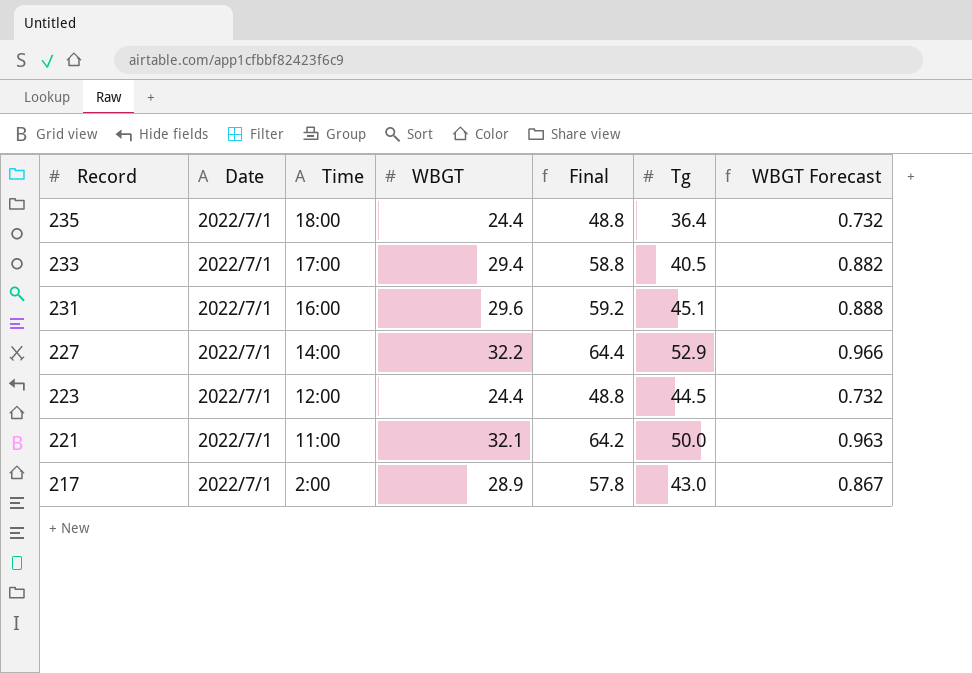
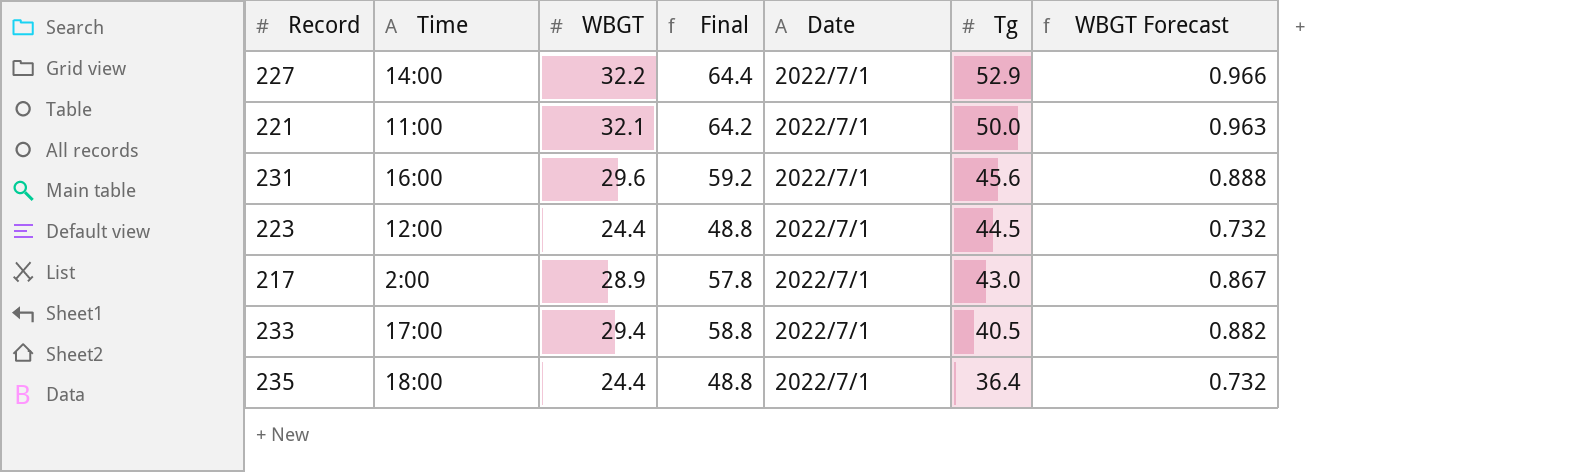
row order: Record descending -> Tg descending
column Date | position: 2 -> 5
231 | Tg: 45.1 -> 45.6

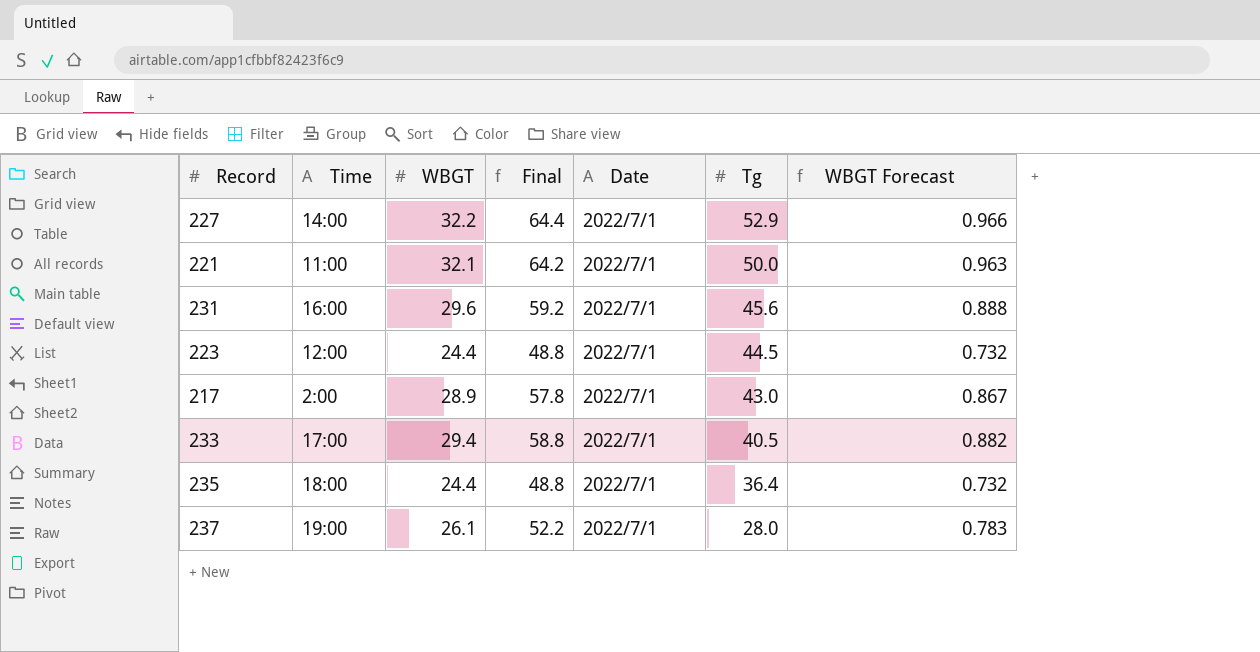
row 237: none -> 19:00 | 26.1 | 52.2 | 2022/7/1 | 28.0 | 0.783

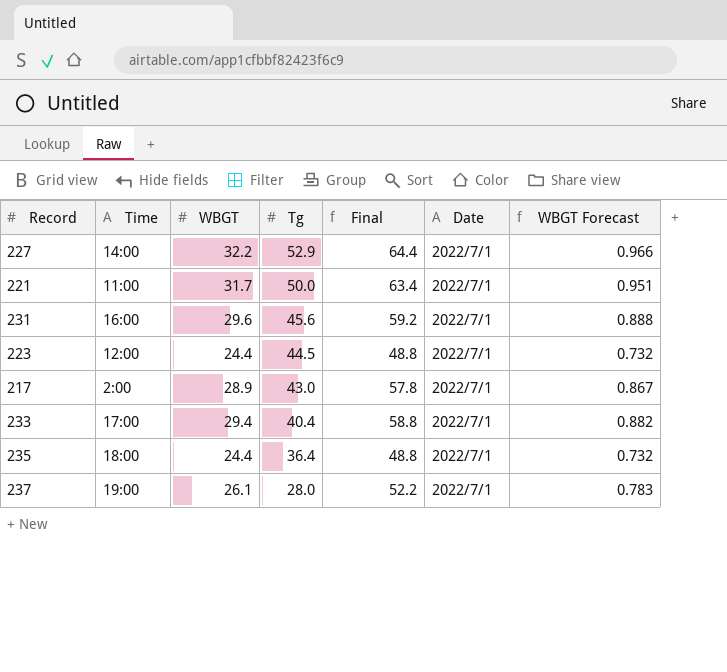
column Tg | position: 6 -> 4
221 | WBGT: 32.1 -> 31.7
221 | Final: 64.2 -> 63.4
221 | WBGT Forecast: 0.963 -> 0.951
233 | Tg: 40.5 -> 40.4

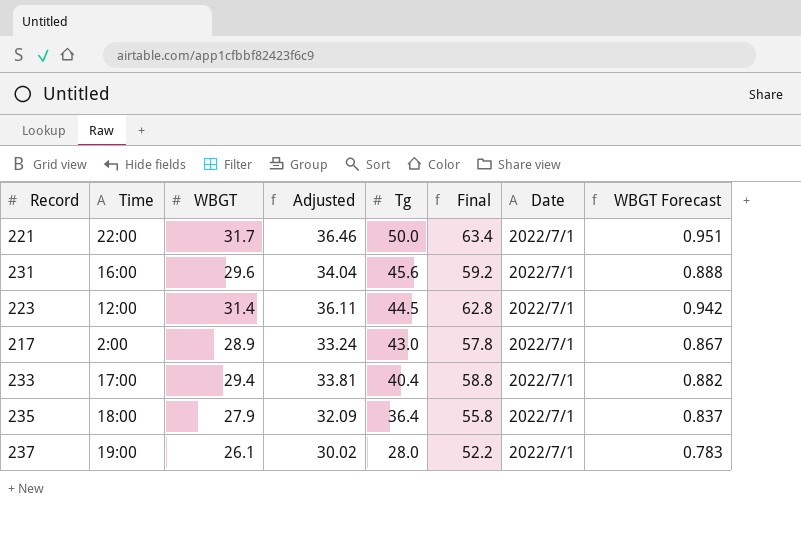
column Adjusted | formula: none -> [WBGT] * 1.15
row 227: 14:00 | 32.2 | 52.9 | 64.4 | 2022/7/1 | 0.966 -> none
221 | Time: 11:00 -> 22:00
223 | WBGT: 24.4 -> 31.4
223 | Final: 48.8 -> 62.8
223 | WBGT Forecast: 0.732 -> 0.942
235 | WBGT: 24.4 -> 27.9
235 | Final: 48.8 -> 55.8
235 | WBGT Forecast: 0.732 -> 0.837

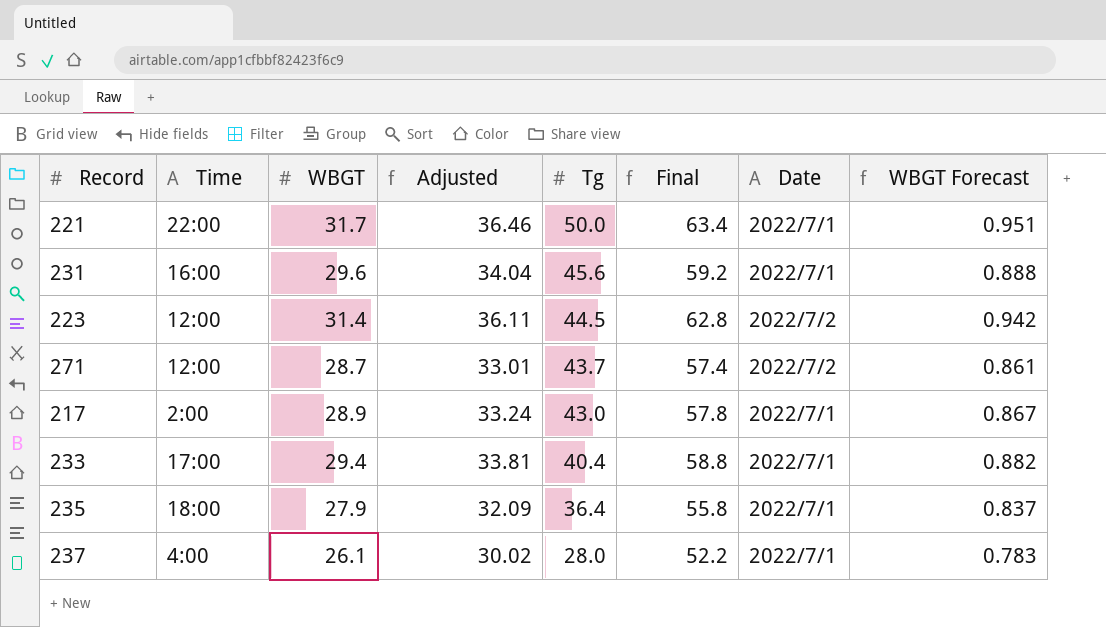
223 | Date: 2022/7/1 -> 2022/7/2
row 271: none -> 12:00 | 28.7 | 33.01 | 43.7 | 57.4 | 2022/7/2 | 0.861
237 | Time: 19:00 -> 4:00

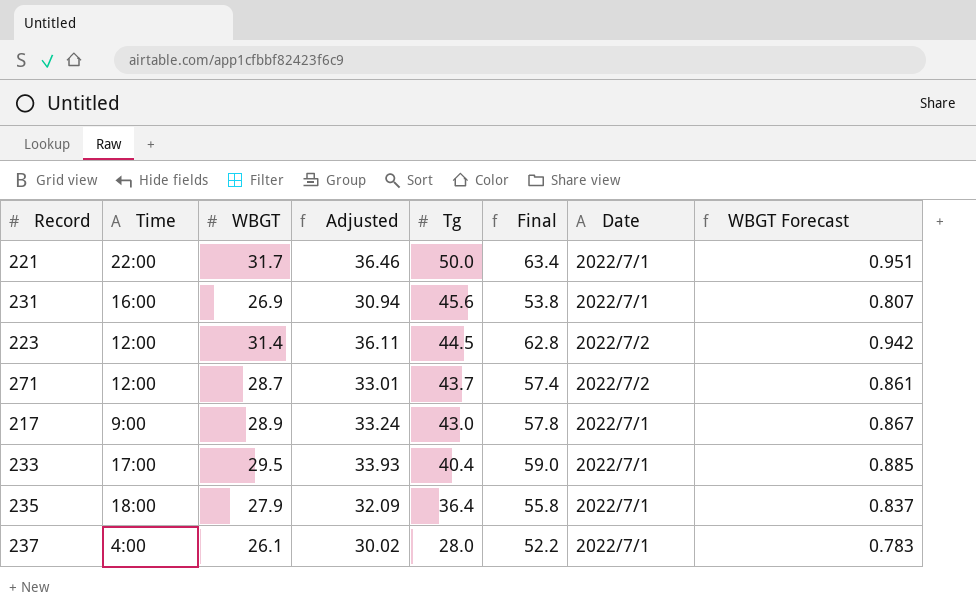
231 | WBGT: 29.6 -> 26.9
231 | Adjusted: 34.04 -> 30.94
231 | Final: 59.2 -> 53.8
231 | WBGT Forecast: 0.888 -> 0.807
217 | Time: 2:00 -> 9:00
233 | WBGT: 29.4 -> 29.5
233 | Adjusted: 33.81 -> 33.93
233 | Final: 58.8 -> 59.0
233 | WBGT Forecast: 0.882 -> 0.885

